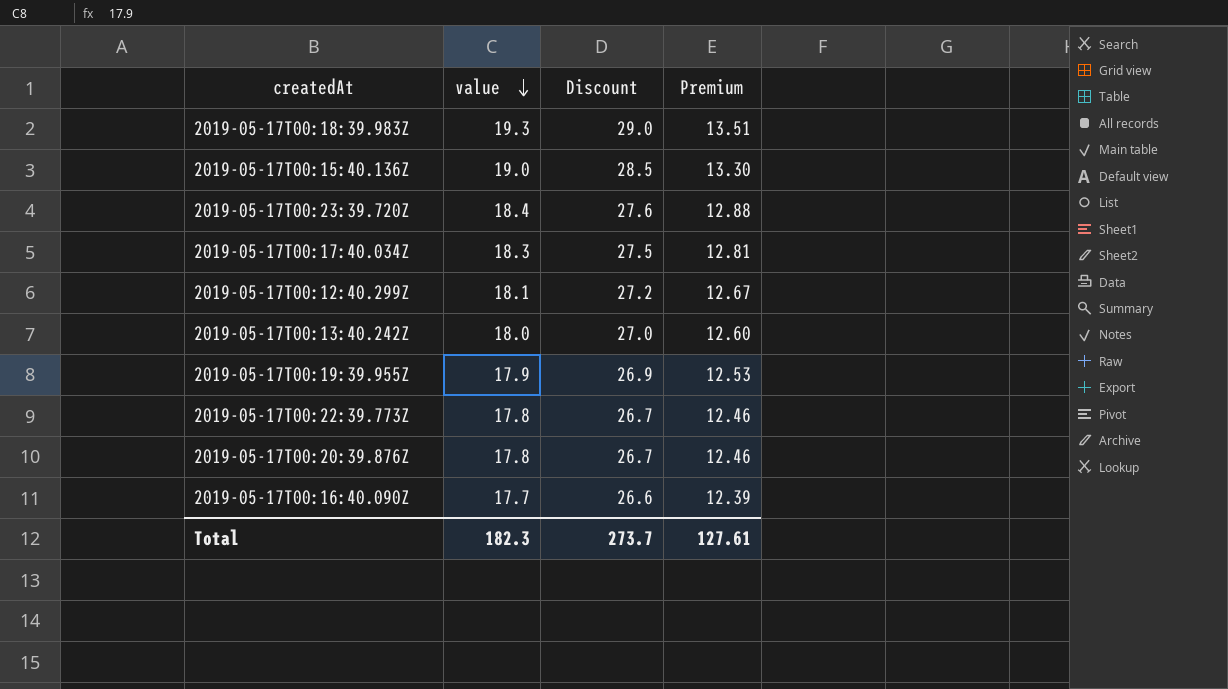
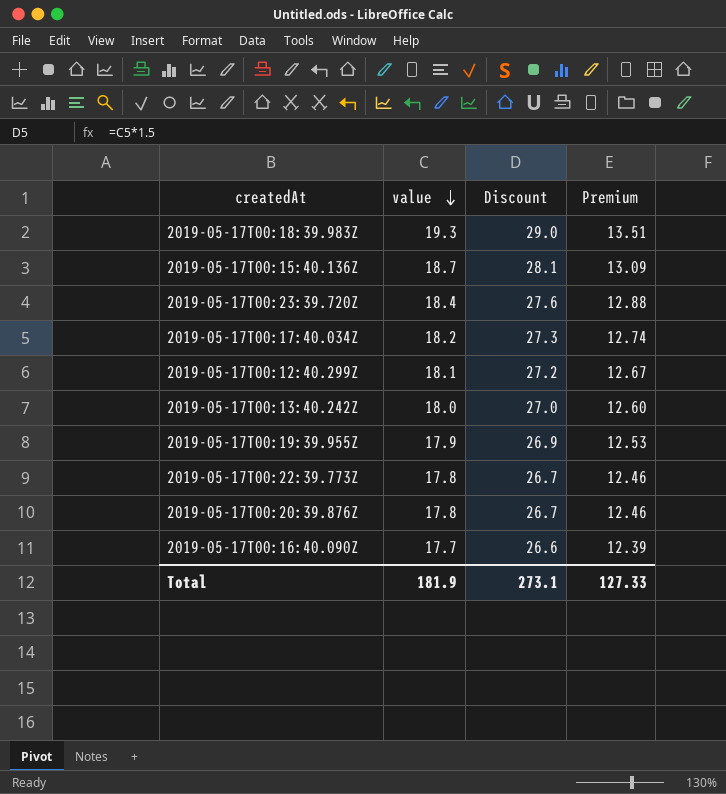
2019-05-17T00:15:40.136Z | value: 19.0 -> 18.7
2019-05-17T00:15:40.136Z | Discount: 28.5 -> 28.1
2019-05-17T00:15:40.136Z | Premium: 13.30 -> 13.09
2019-05-17T00:17:40.034Z | value: 18.3 -> 18.2
2019-05-17T00:17:40.034Z | Discount: 27.5 -> 27.3
2019-05-17T00:17:40.034Z | Premium: 12.81 -> 12.74
Total | value: 182.3 -> 181.9
Total | Discount: 273.7 -> 273.1
Total | Premium: 127.61 -> 127.33

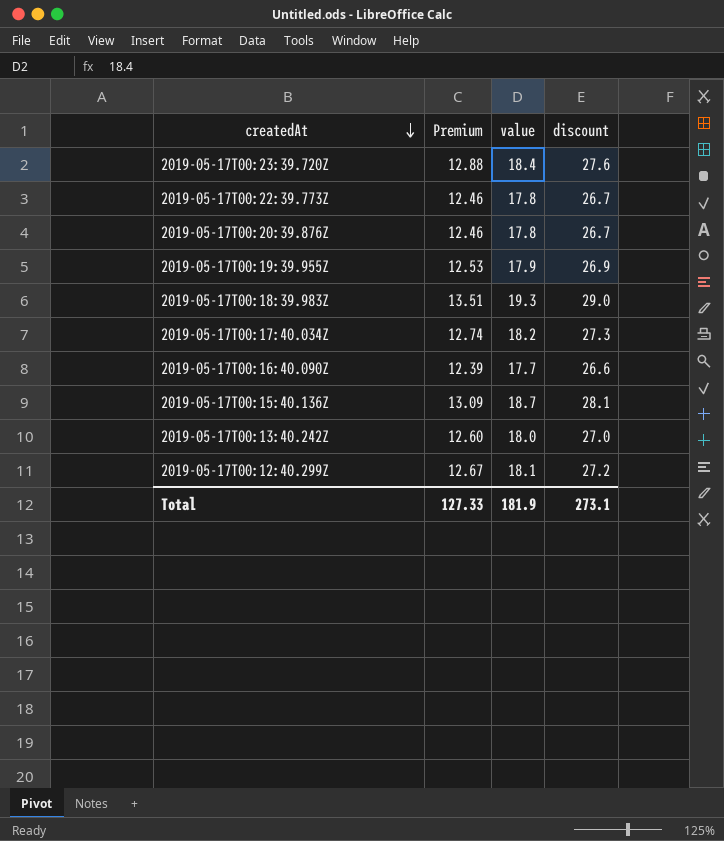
row order: value descending -> createdAt descending
column Premium | position: 4 -> 2
column name: Discount -> discount

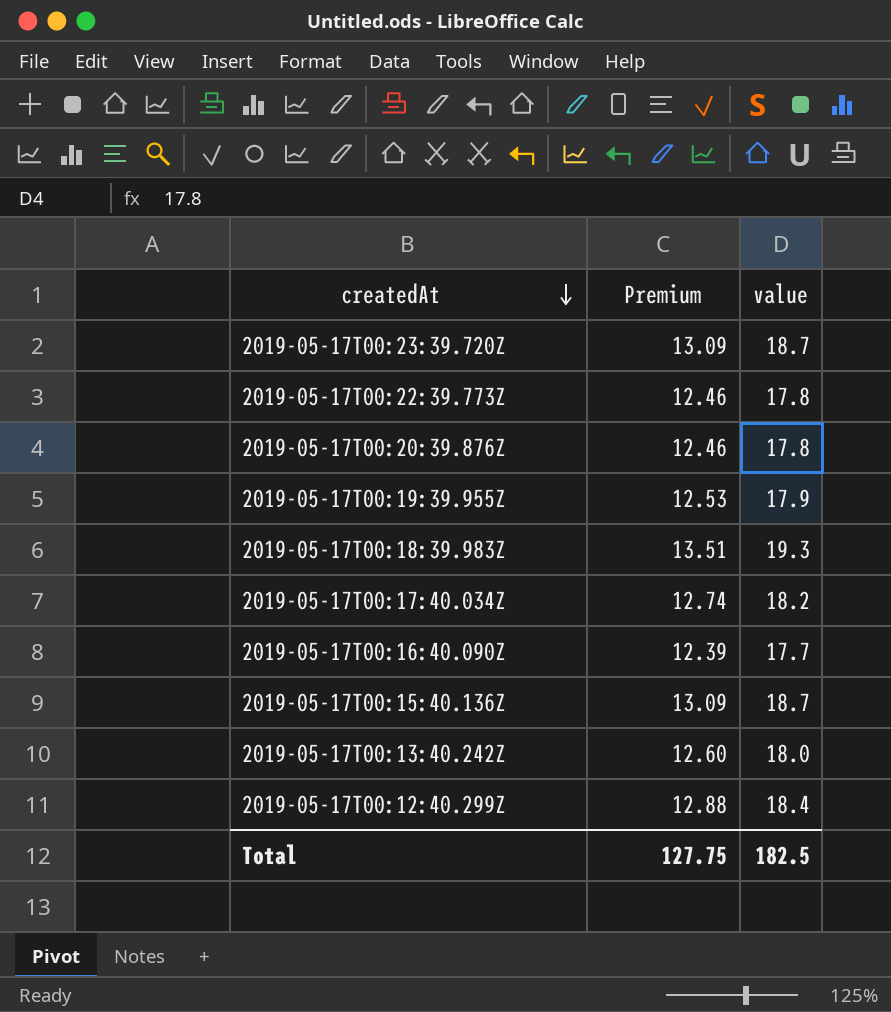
column discount | formula: [value] * 1.5 -> none
2019-05-17T00:23:39.720Z | Premium: 12.88 -> 13.09
2019-05-17T00:23:39.720Z | value: 18.4 -> 18.7
2019-05-17T00:12:40.299Z | Premium: 12.67 -> 12.88
2019-05-17T00:12:40.299Z | value: 18.1 -> 18.4
Total | Premium: 127.33 -> 127.75
Total | value: 181.9 -> 182.5

